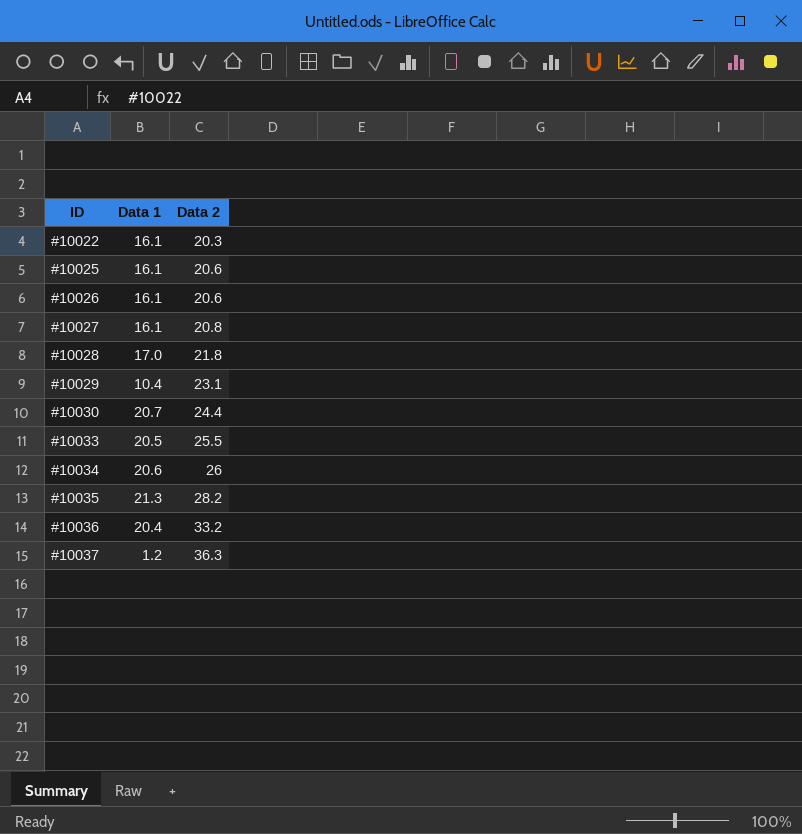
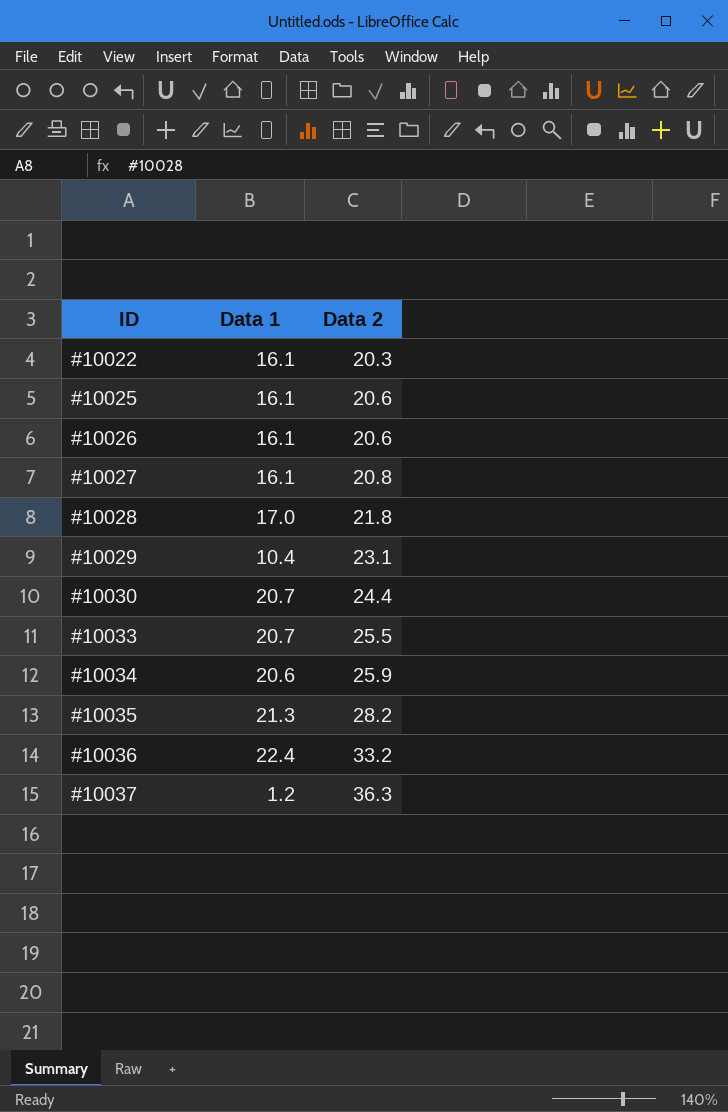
#10033 | Data 1: 20.5 -> 20.7
#10034 | Data 2: 26 -> 25.9
#10036 | Data 1: 20.4 -> 22.4

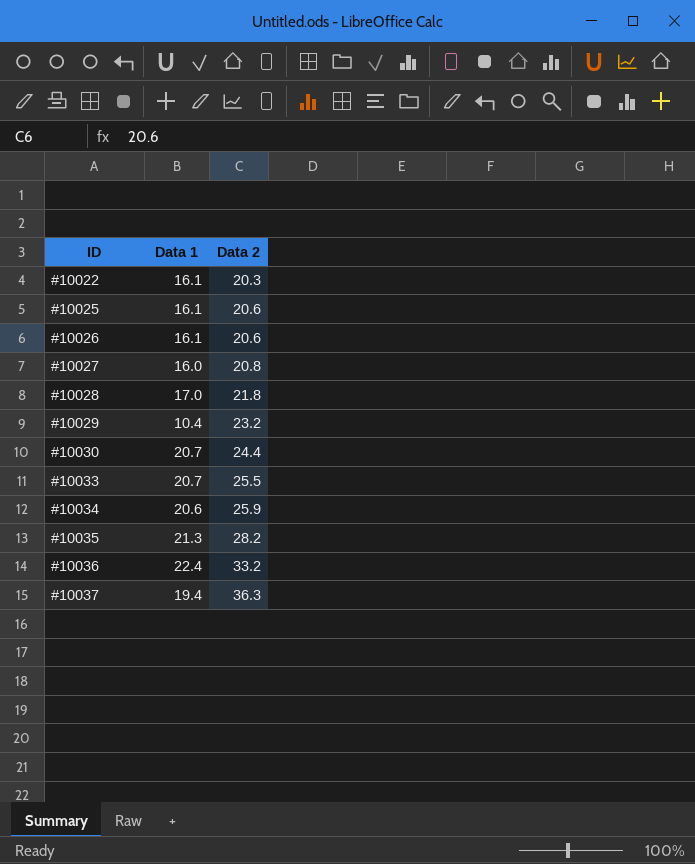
#10027 | Data 1: 16.1 -> 16.0
#10029 | Data 2: 23.1 -> 23.2
#10037 | Data 1: 1.2 -> 19.4

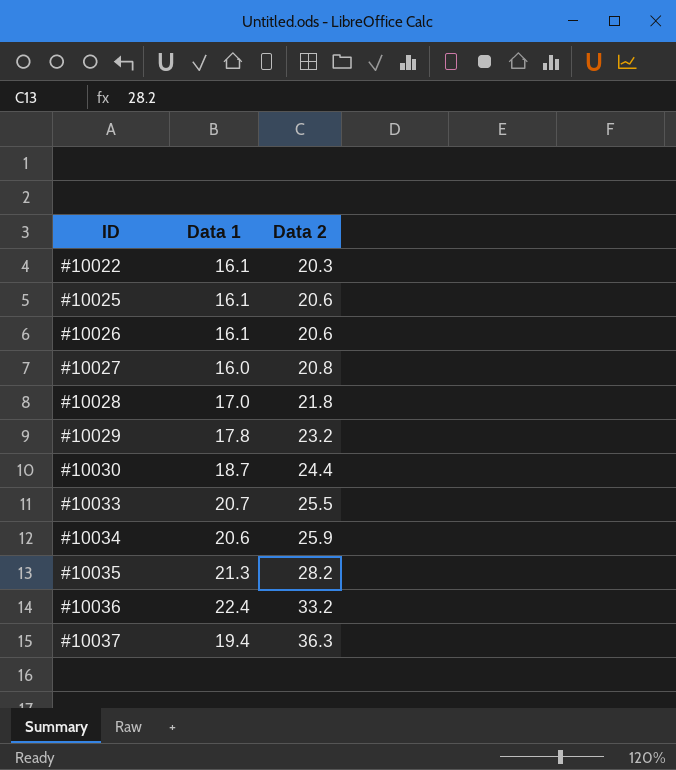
#10029 | Data 1: 10.4 -> 17.8
#10030 | Data 1: 20.7 -> 18.7

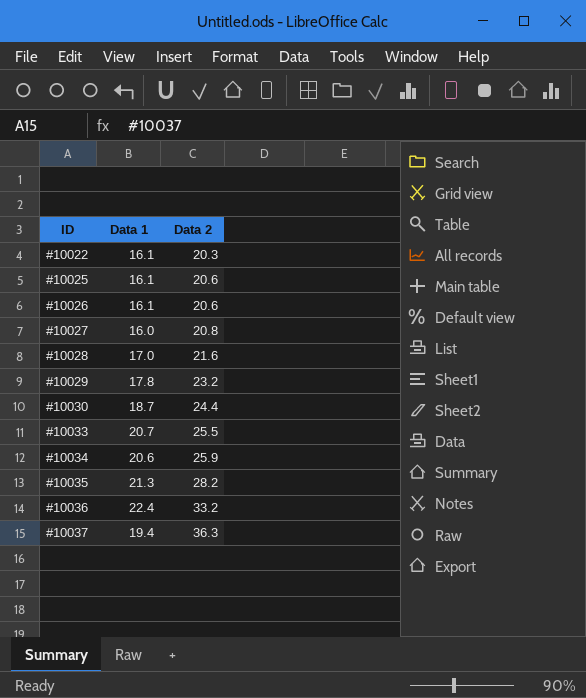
#10028 | Data 2: 21.8 -> 21.6

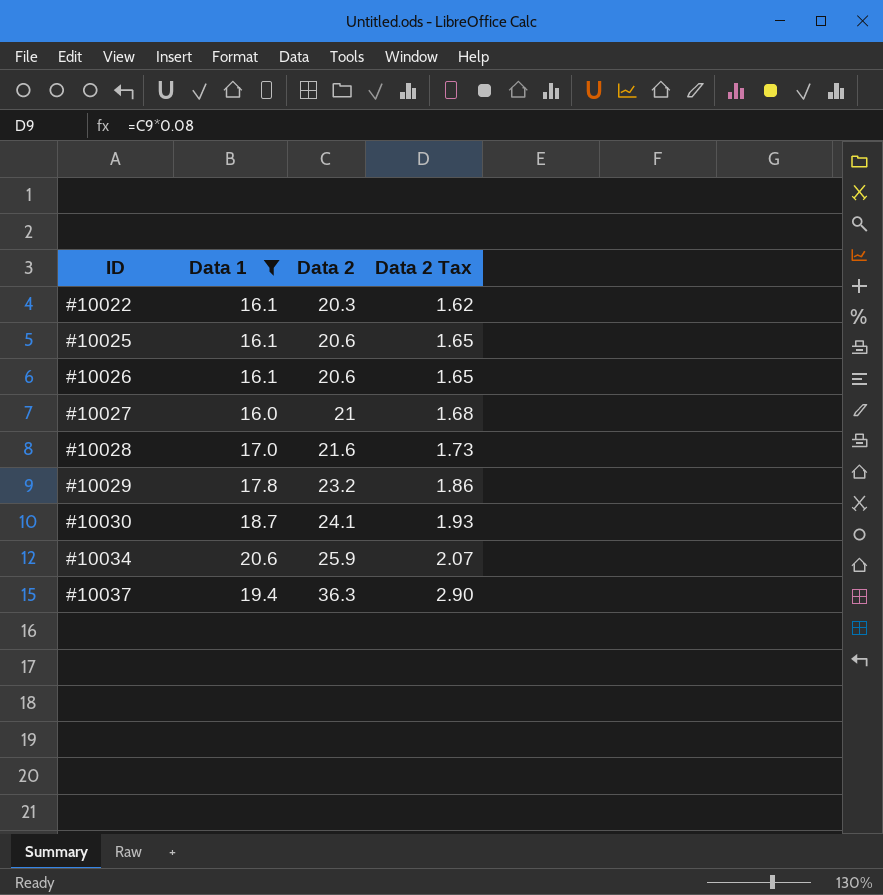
filter: none -> Data 1 <= 20.6
column Data 2 Tax | formula: none -> [Data 2] * 0.08
#10027 | Data 2: 20.8 -> 21
#10030 | Data 2: 24.4 -> 24.1

